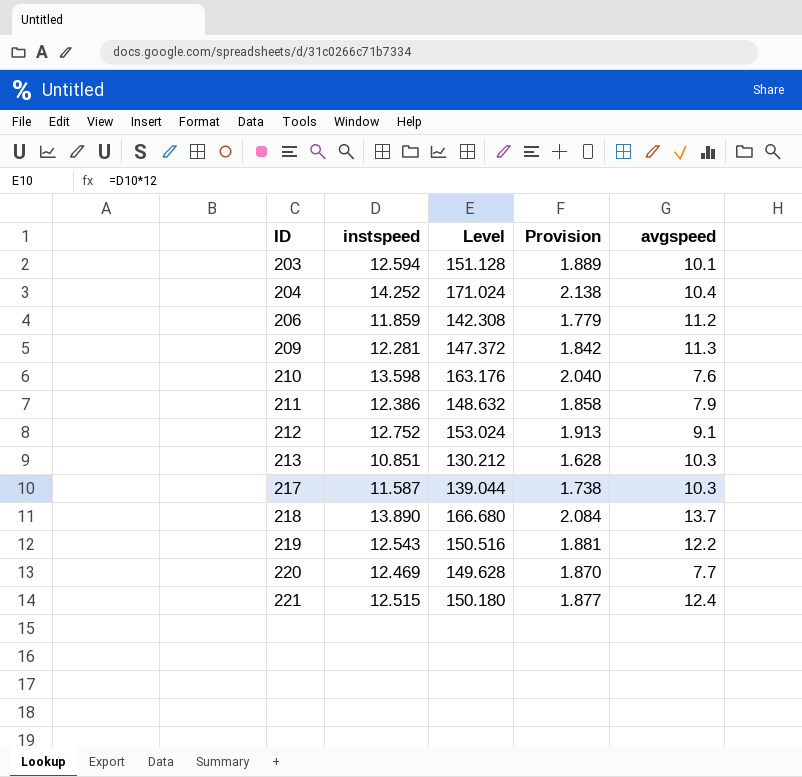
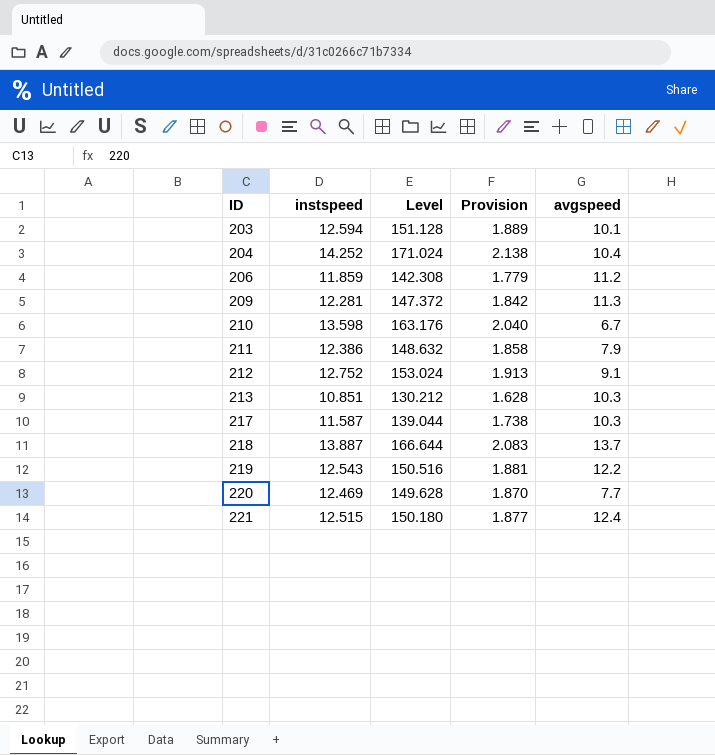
210 | avgspeed: 7.6 -> 6.7
218 | instspeed: 13.890 -> 13.887
218 | Level: 166.680 -> 166.644
218 | Provision: 2.084 -> 2.083

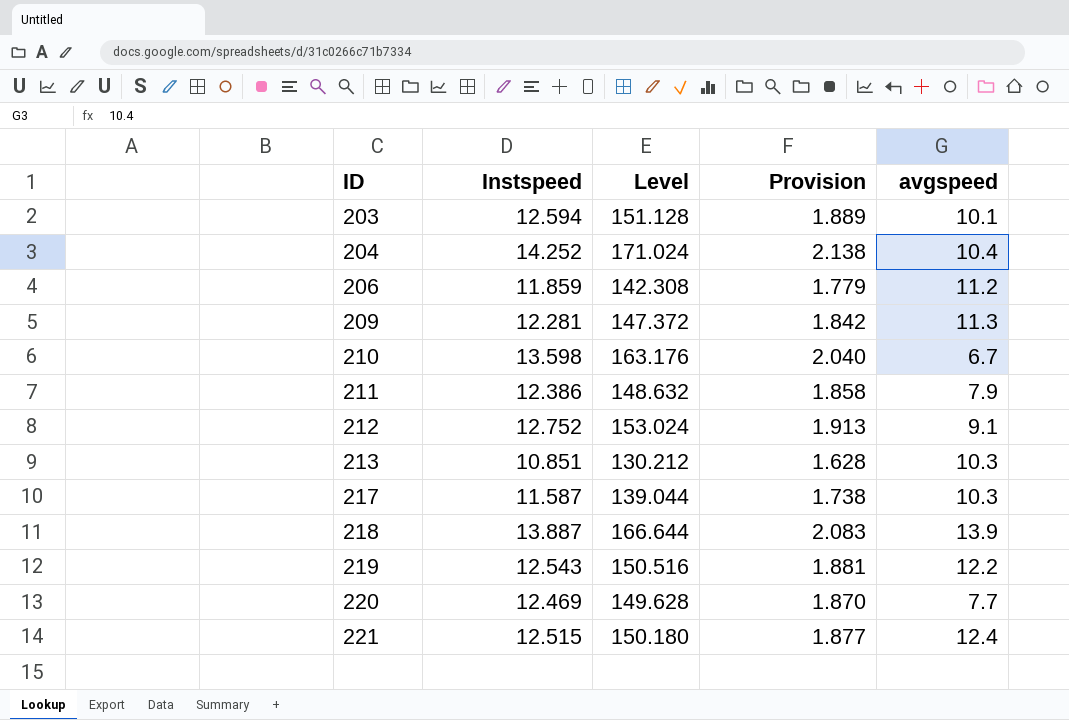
column name: instspeed -> Instspeed
218 | avgspeed: 13.7 -> 13.9

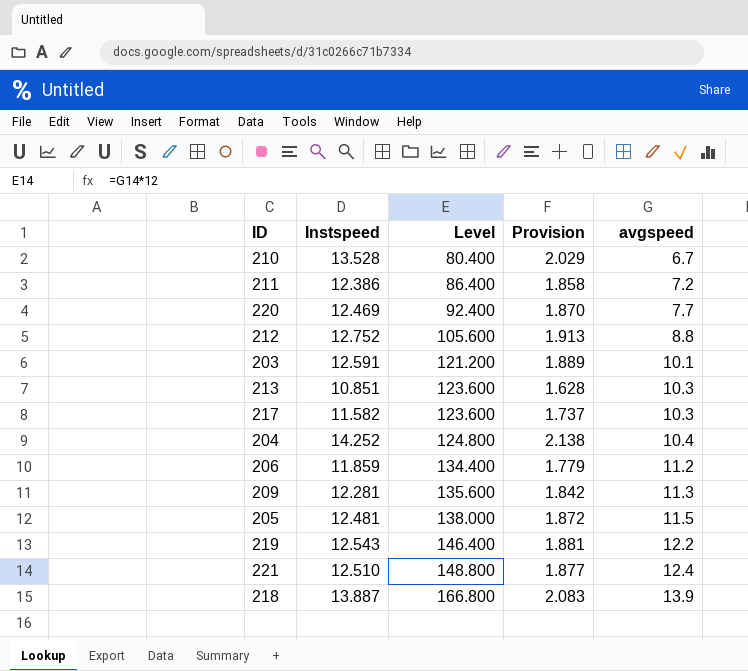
row order: ID ascending -> Level ascending
column Level | formula: [Instspeed] * 12 -> [avgspeed] * 12
210 | Instspeed: 13.598 -> 13.528
210 | Provision: 2.040 -> 2.029
211 | avgspeed: 7.9 -> 7.2
212 | avgspeed: 9.1 -> 8.8
203 | Instspeed: 12.594 -> 12.591
217 | Instspeed: 11.587 -> 11.582
217 | Provision: 1.738 -> 1.737
row 205: none -> 12.481 | 138.000 | 1.872 | 11.5
221 | Instspeed: 12.515 -> 12.510

